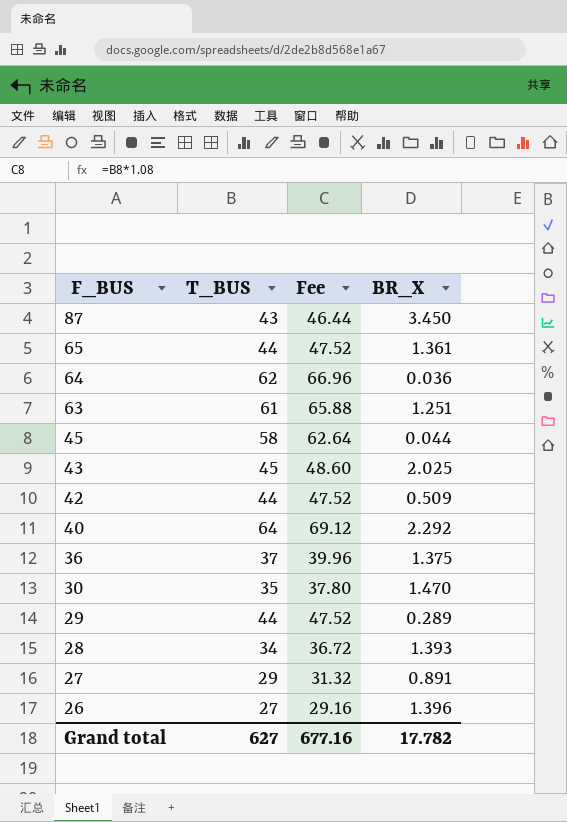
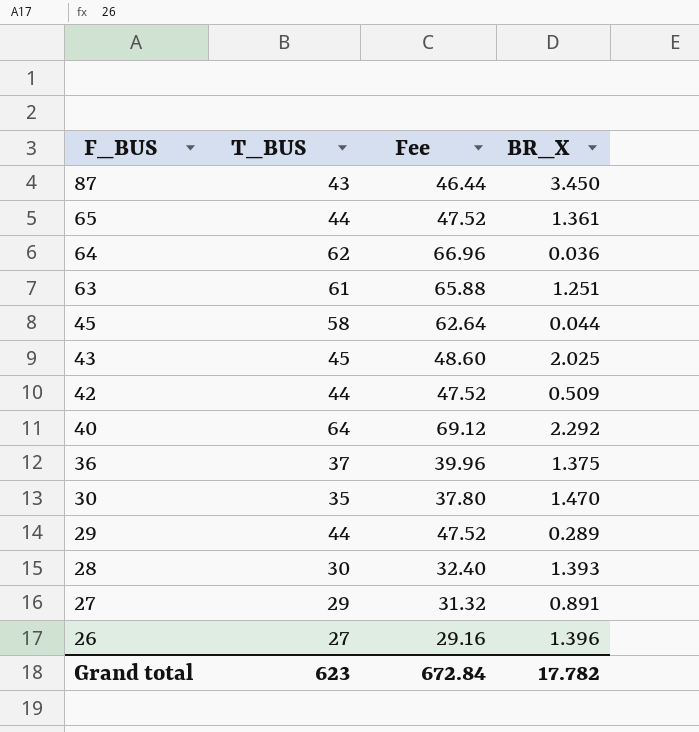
28 | T_BUS: 34 -> 30
28 | Fee: 36.72 -> 32.40
Grand total | T_BUS: 627 -> 623
Grand total | Fee: 677.16 -> 672.84

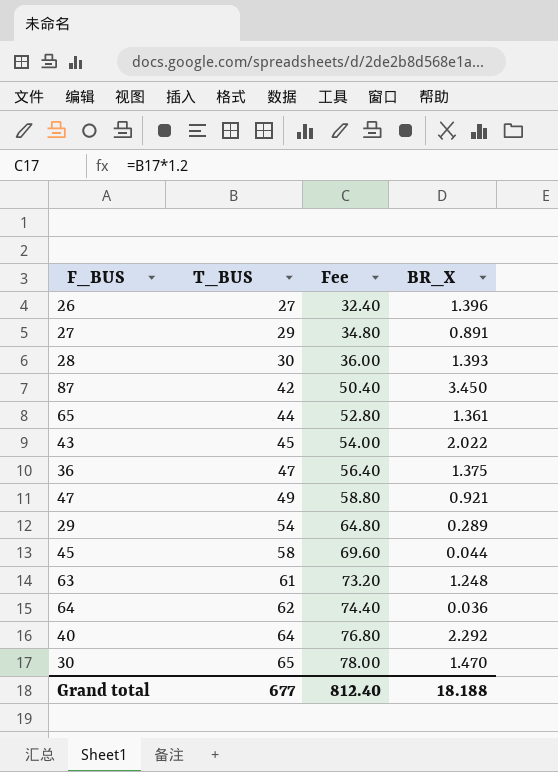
row order: F_BUS descending -> T_BUS ascending
column Fee | formula: [T_BUS] * 1.08 -> [T_BUS] * 1.2
row 42: 44 | 47.52 | 0.509 -> none
87 | T_BUS: 43 -> 42
43 | BR_X: 2.025 -> 2.022
36 | T_BUS: 37 -> 47
row 47: none -> 49 | 58.80 | 0.921
29 | T_BUS: 44 -> 54
63 | BR_X: 1.251 -> 1.248
30 | T_BUS: 35 -> 65
Grand total | T_BUS: 623 -> 677
Grand total | Fee: 672.84 -> 812.40
Grand total | BR_X: 17.782 -> 18.188

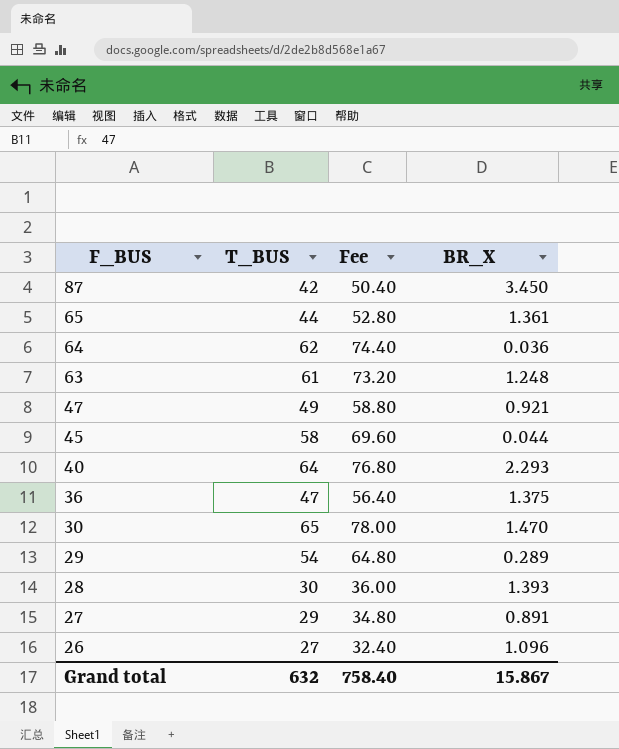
row order: T_BUS ascending -> F_BUS descending
row 43: 45 | 54.00 | 2.022 -> none
40 | BR_X: 2.292 -> 2.293
26 | BR_X: 1.396 -> 1.096
Grand total | T_BUS: 677 -> 632
Grand total | Fee: 812.40 -> 758.40
Grand total | BR_X: 18.188 -> 15.867

